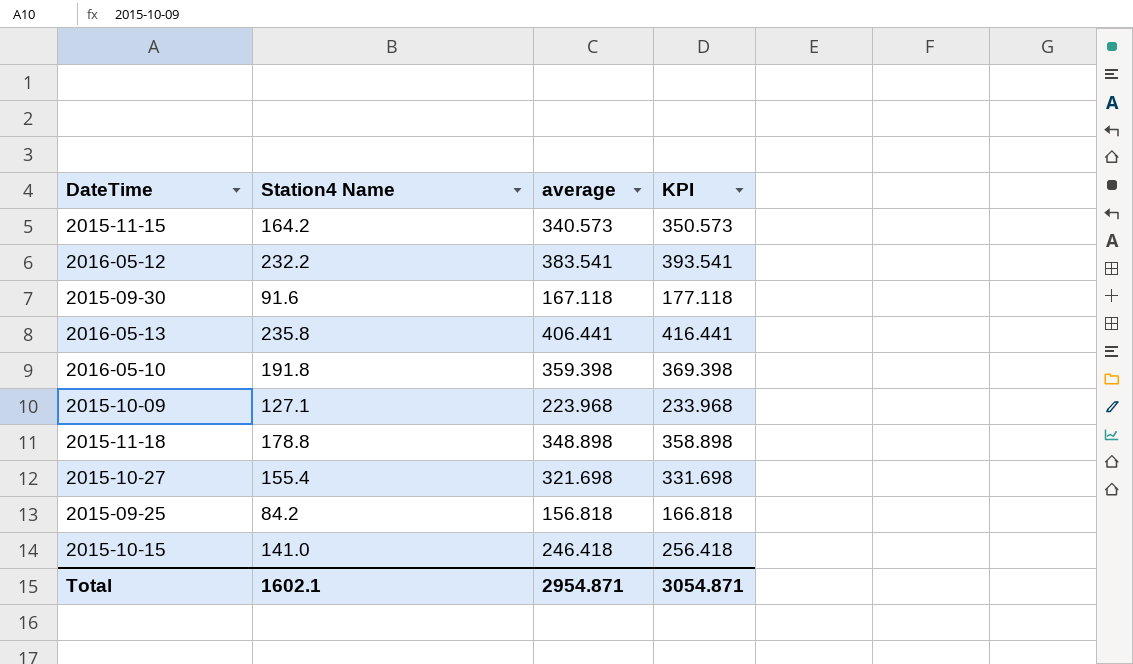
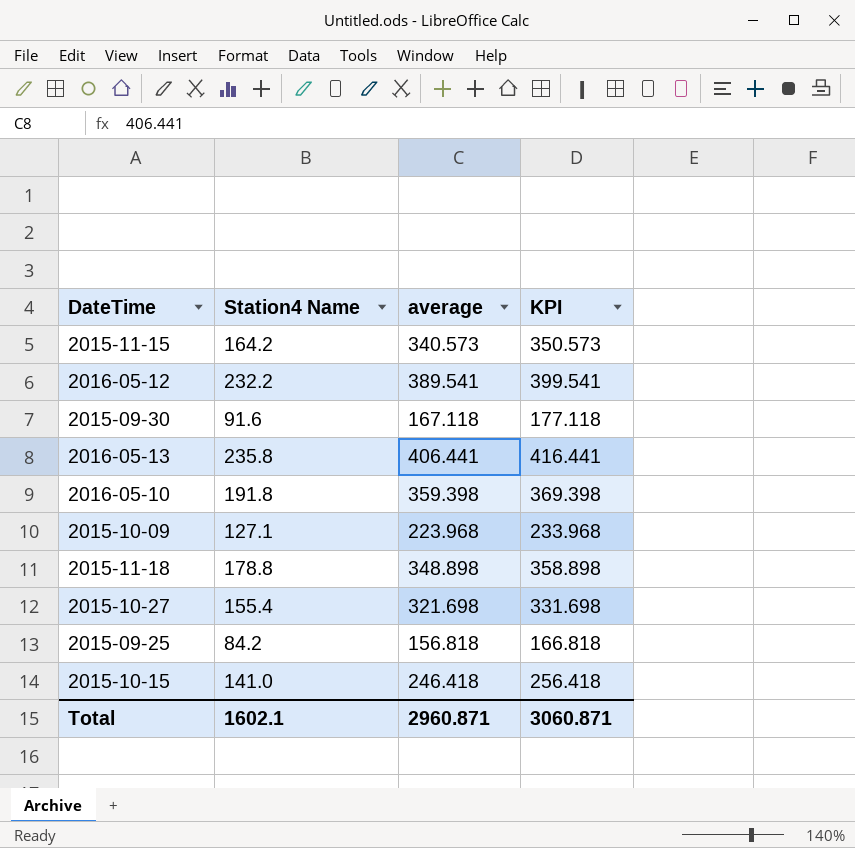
2016-05-12 | average: 383.541 -> 389.541
2016-05-12 | KPI: 393.541 -> 399.541
Total | average: 2954.871 -> 2960.871
Total | KPI: 3054.871 -> 3060.871

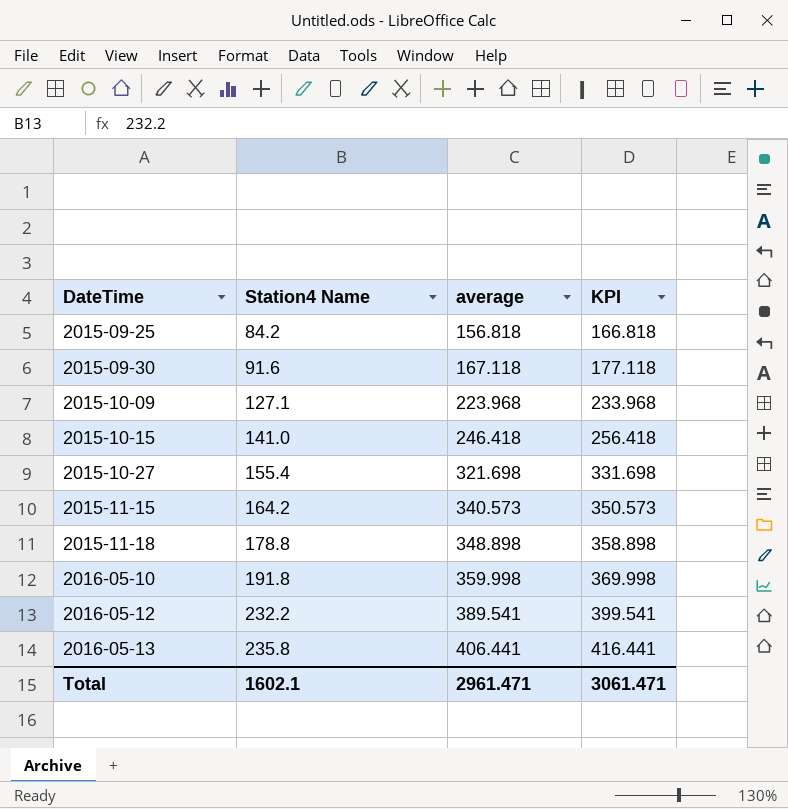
row order: none -> DateTime ascending
2016-05-10 | average: 359.398 -> 359.998
2016-05-10 | KPI: 369.398 -> 369.998
Total | average: 2960.871 -> 2961.471
Total | KPI: 3060.871 -> 3061.471

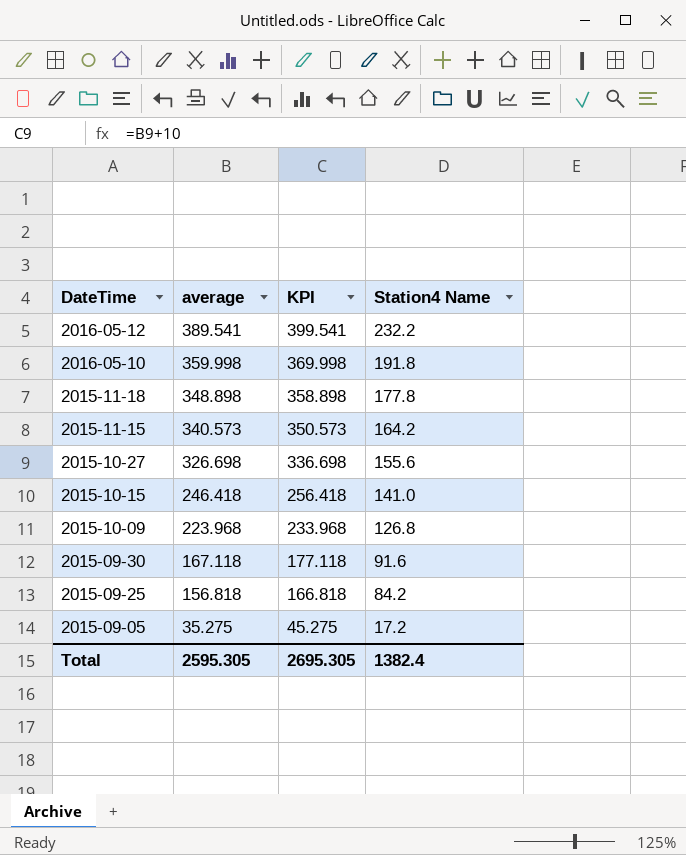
row order: DateTime ascending -> DateTime descending
column Station4 Name | position: 2 -> 4
row 2016-05-13: 235.8 | 406.441 | 416.441 -> none
2015-11-18 | Station4 Name: 178.8 -> 177.8
2015-10-27 | average: 321.698 -> 326.698
2015-10-27 | KPI: 331.698 -> 336.698
2015-10-27 | Station4 Name: 155.4 -> 155.6
2015-10-09 | Station4 Name: 127.1 -> 126.8
row 2015-09-05: none -> 35.275 | 45.275 | 17.2
Total | average: 2961.471 -> 2595.305
Total | KPI: 3061.471 -> 2695.305
Total | Station4 Name: 1602.1 -> 1382.4

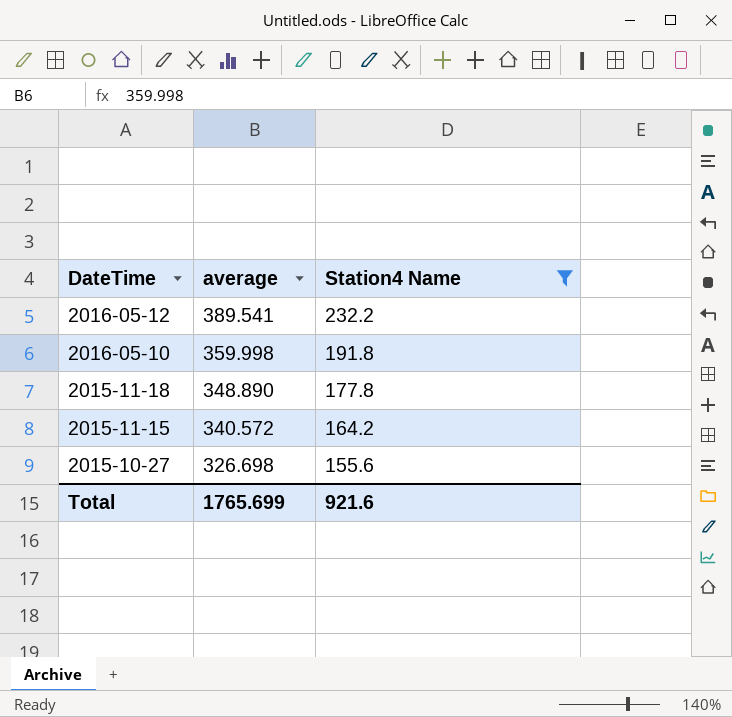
filter: none -> Station4 Name >= 155.6
column KPI | formula: [average] + 10 -> none
2015-11-18 | average: 348.898 -> 348.890
2015-11-15 | average: 340.573 -> 340.572
Total | average: 2595.305 -> 1765.699
Total | Station4 Name: 1382.4 -> 921.6

